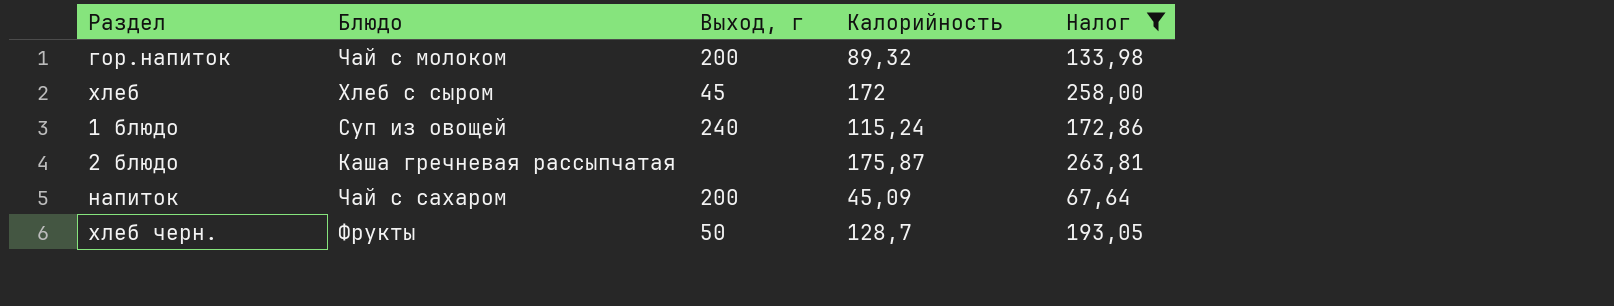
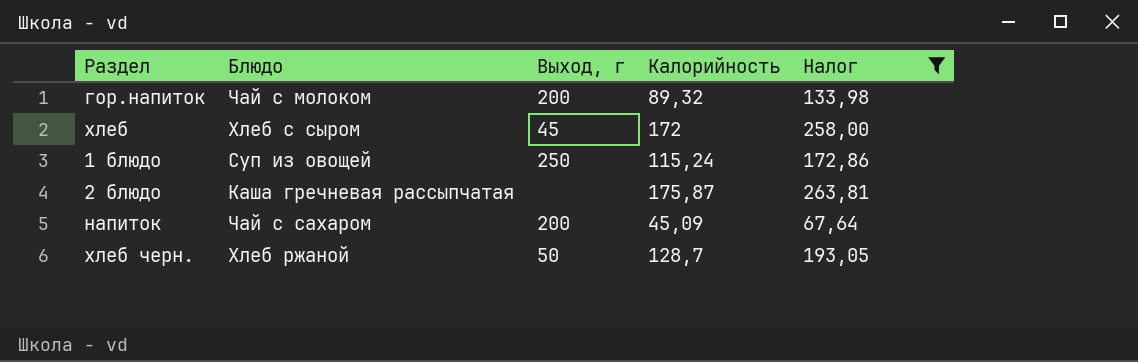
1 блюдо | Выход, г: 240 -> 250
хлеб черн. | Блюдо: Фрукты -> Хлеб ржаной

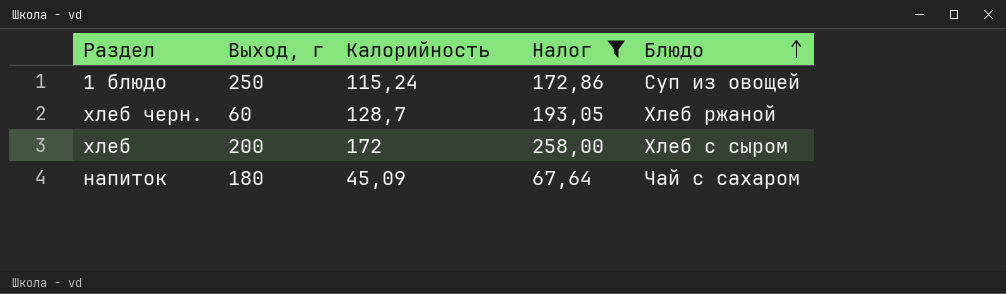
row order: none -> Блюдо ascending
column Блюдо | position: 2 -> 5
row гор.напиток: Чай с молоком | 200 | 89,32 | 133,98 -> none
row 2 блюдо: Каша гречневая рассыпчатая | none | 175,87 | 263,81 -> none
хлеб черн. | Выход, г: 50 -> 60
хлеб | Выход, г: 45 -> 200
напиток | Выход, г: 200 -> 180

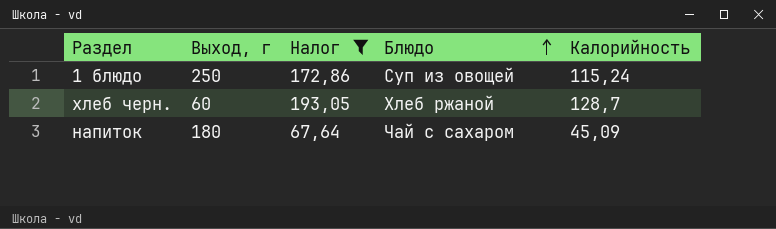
column Калорийность | position: 3 -> 5
row хлеб: 200 | 172 | 258,00 | Хлеб с сыром -> none

